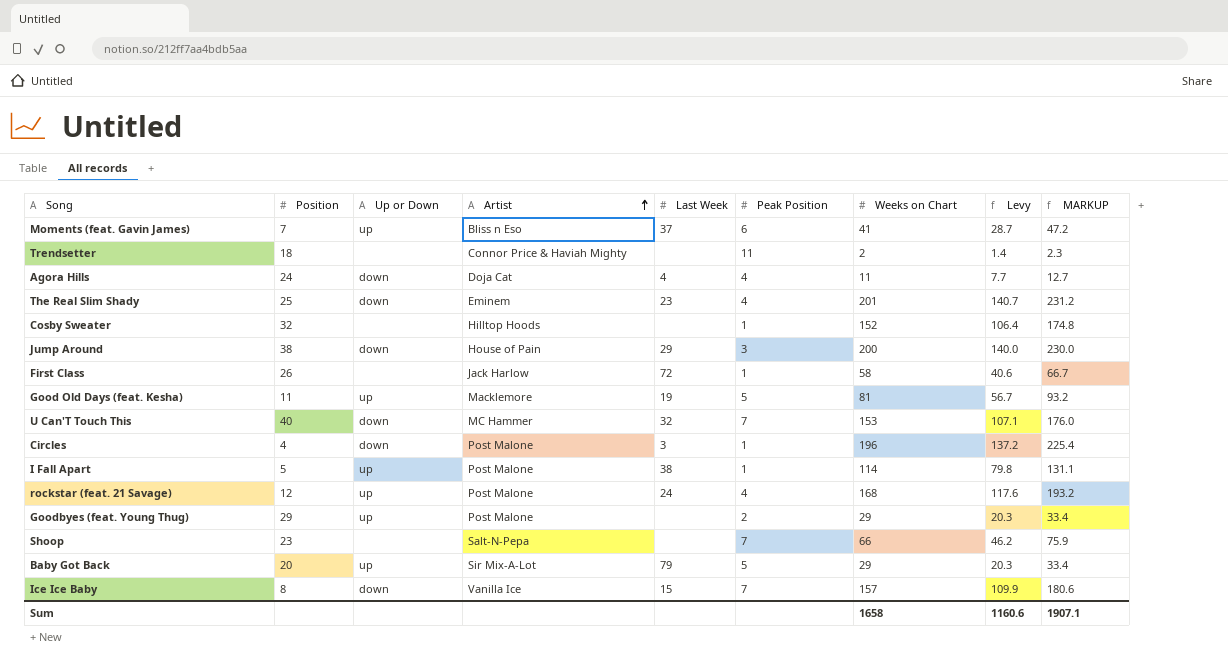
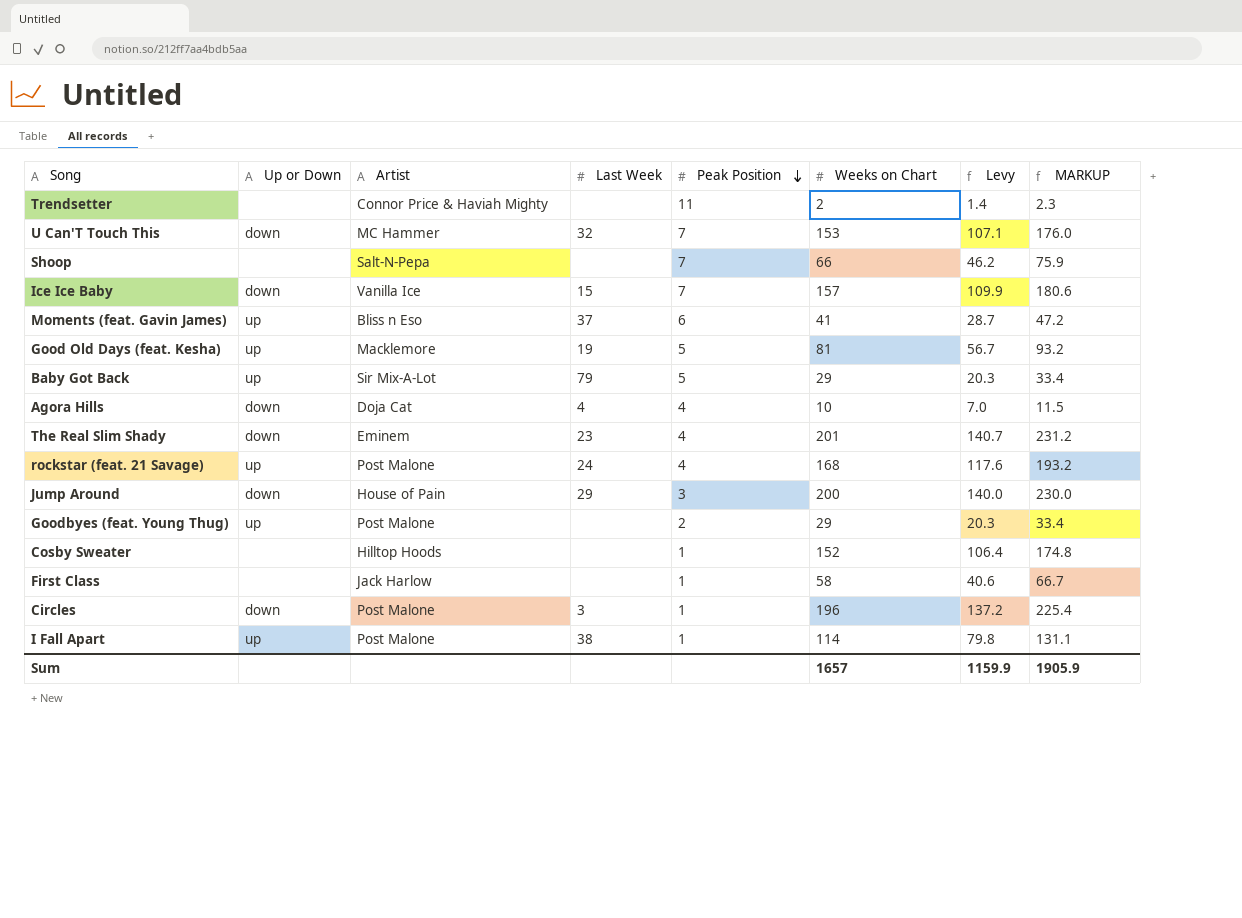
row order: Artist ascending -> Peak Position descending
column Position | position: 2 -> none
Agora Hills | Weeks on Chart: 11 -> 10
Agora Hills | Levy: 7.7 -> 7.0
Agora Hills | MARKUP: 12.7 -> 11.5
First Class | Last Week: 72 -> none
Sum | Weeks on Chart: 1658 -> 1657
Sum | Levy: 1160.6 -> 1159.9
Sum | MARKUP: 1907.1 -> 1905.9

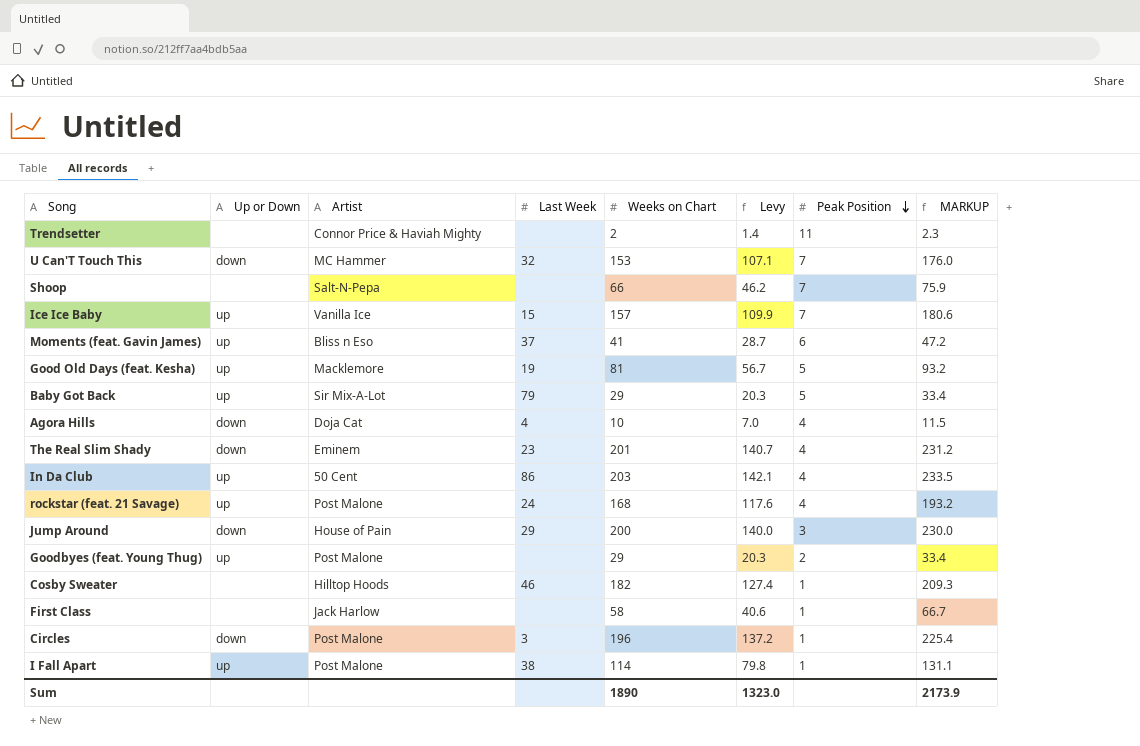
column Peak Position | position: 5 -> 7
Ice Ice Baby | Up or Down: down -> up
row In Da Club: none -> up | 50 Cent | 86 | 203 | 142.1 | 4 | 233.5
Cosby Sweater | Last Week: none -> 46
Cosby Sweater | Weeks on Chart: 152 -> 182
Cosby Sweater | Levy: 106.4 -> 127.4
Cosby Sweater | MARKUP: 174.8 -> 209.3
Sum | Weeks on Chart: 1657 -> 1890
Sum | Levy: 1159.9 -> 1323.0
Sum | MARKUP: 1905.9 -> 2173.9

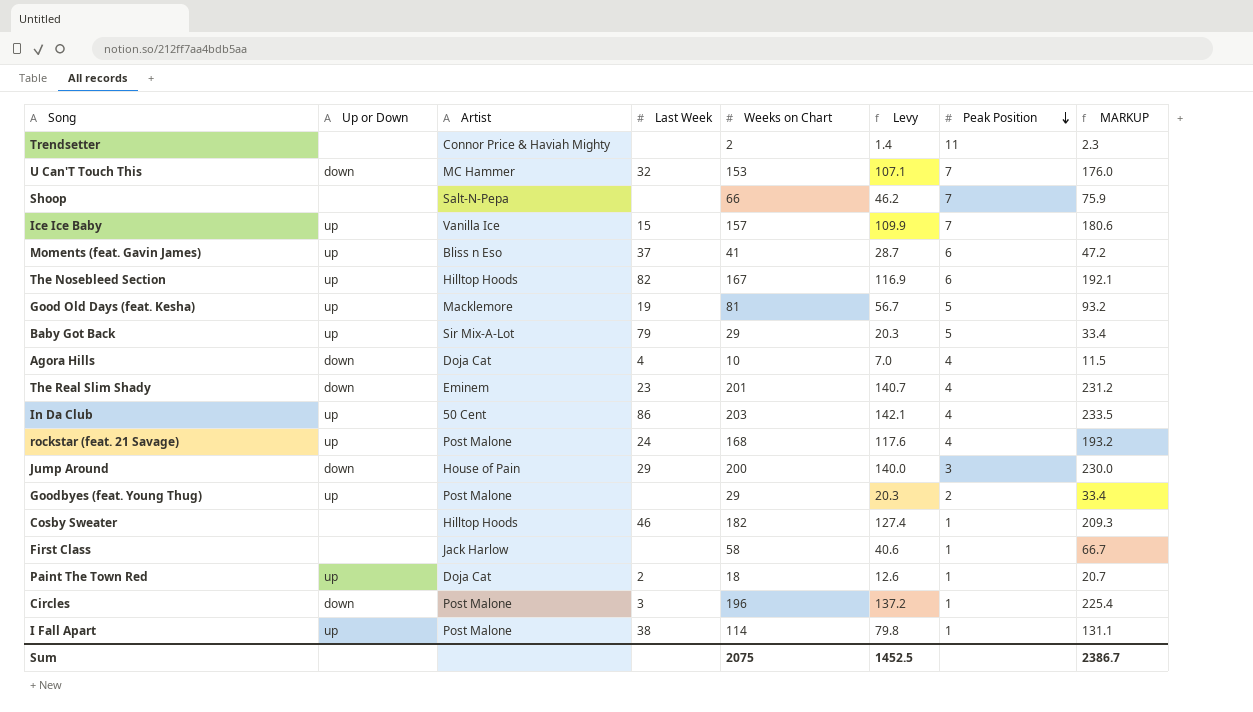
row The Nosebleed Section: none -> up | Hilltop Hoods | 82 | 167 | 116.9 | 6 | 192.1
row Paint The Town Red: none -> up | Doja Cat | 2 | 18 | 12.6 | 1 | 20.7
Sum | Weeks on Chart: 1890 -> 2075
Sum | Levy: 1323.0 -> 1452.5
Sum | MARKUP: 2173.9 -> 2386.7

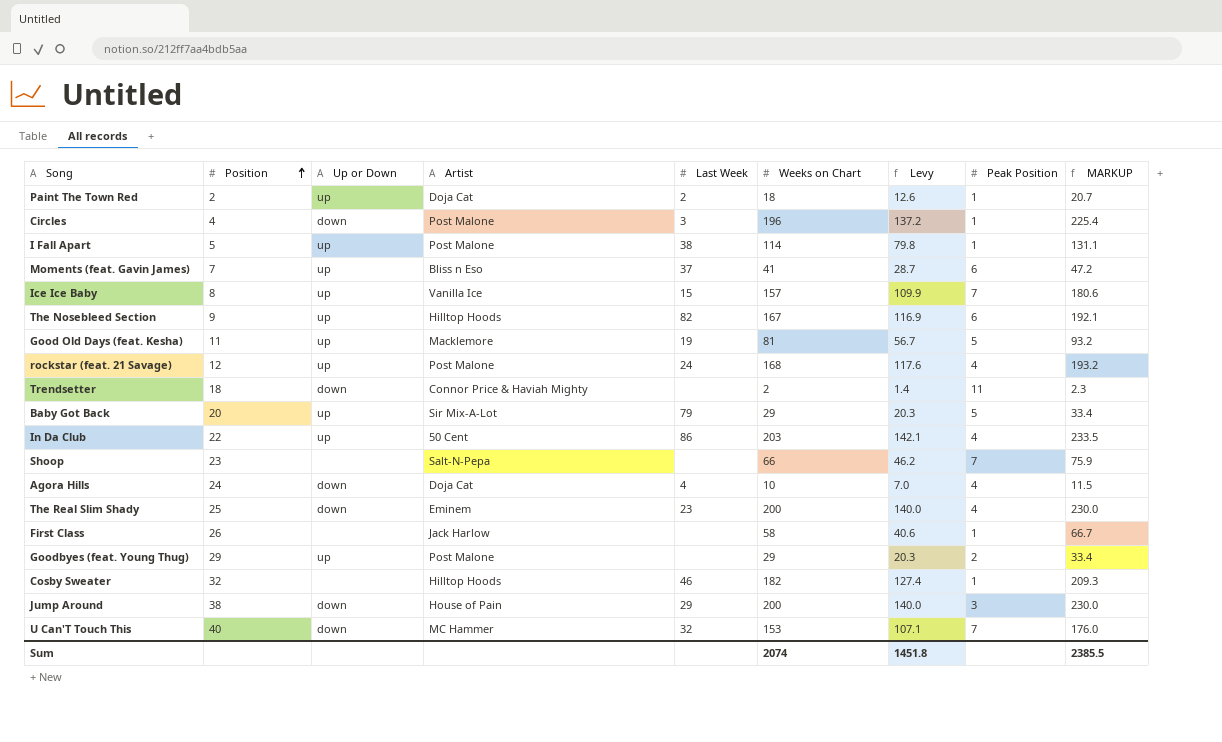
row order: Peak Position descending -> Position ascending
column Position | position: none -> 2
Trendsetter | Up or Down: none -> down
The Real Slim Shady | Weeks on Chart: 201 -> 200
The Real Slim Shady | Levy: 140.7 -> 140.0
The Real Slim Shady | MARKUP: 231.2 -> 230.0
Sum | Weeks on Chart: 2075 -> 2074
Sum | Levy: 1452.5 -> 1451.8
Sum | MARKUP: 2386.7 -> 2385.5

